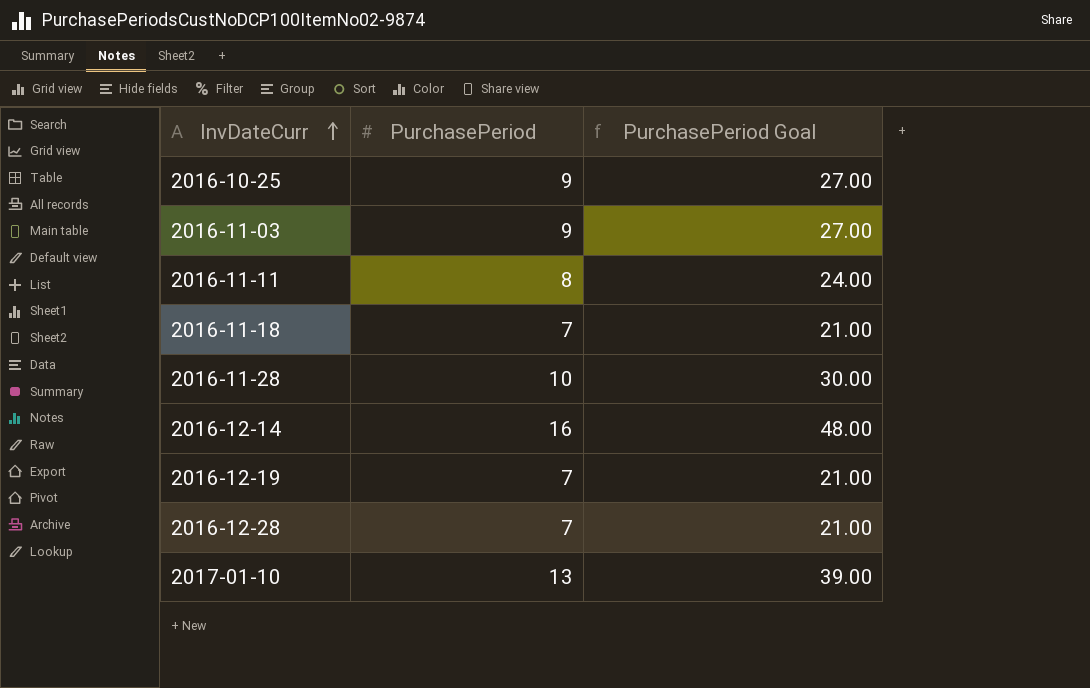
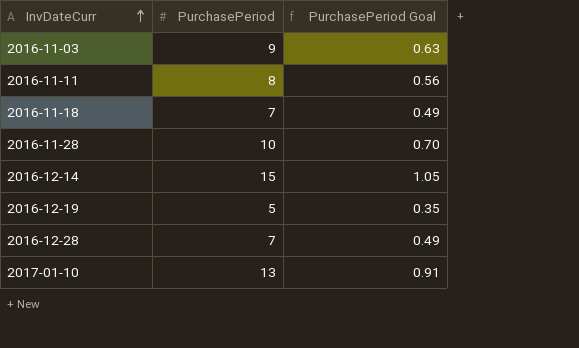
column PurchasePeriod Goal | formula: [PurchasePeriod] * 3 -> [PurchasePeriod] * 0.07
row 2016-10-25: 9 | 27.00 -> none
2016-12-14 | PurchasePeriod: 16 -> 15
2016-12-19 | PurchasePeriod: 7 -> 5

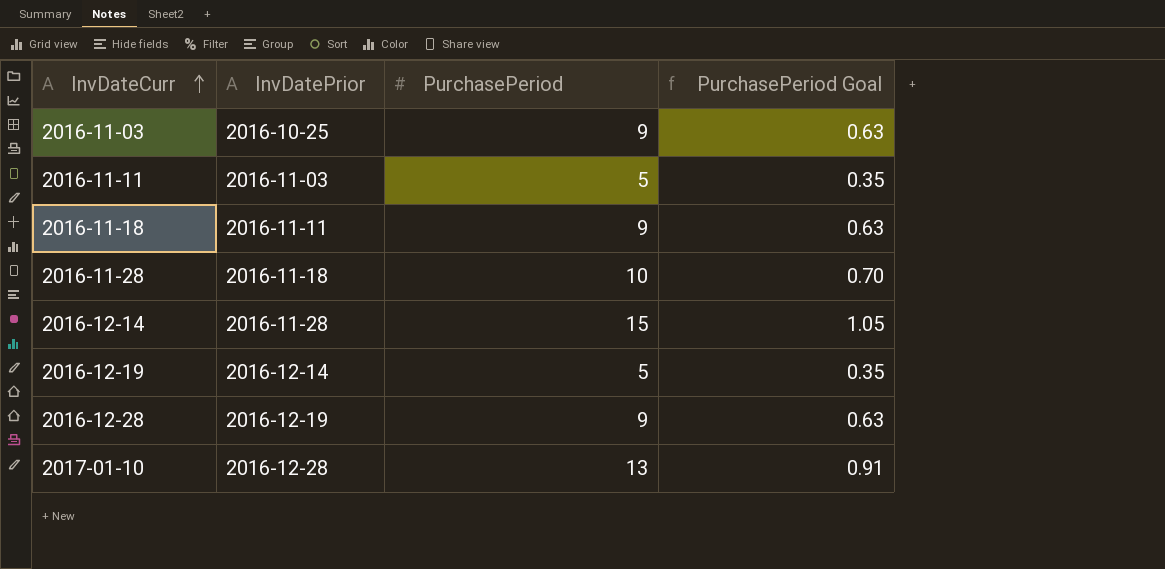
column InvDatePrior | position: none -> 2
2016-11-11 | PurchasePeriod: 8 -> 5
2016-11-11 | PurchasePeriod Goal: 0.56 -> 0.35
2016-11-18 | PurchasePeriod: 7 -> 9
2016-11-18 | PurchasePeriod Goal: 0.49 -> 0.63
2016-12-28 | PurchasePeriod: 7 -> 9
2016-12-28 | PurchasePeriod Goal: 0.49 -> 0.63

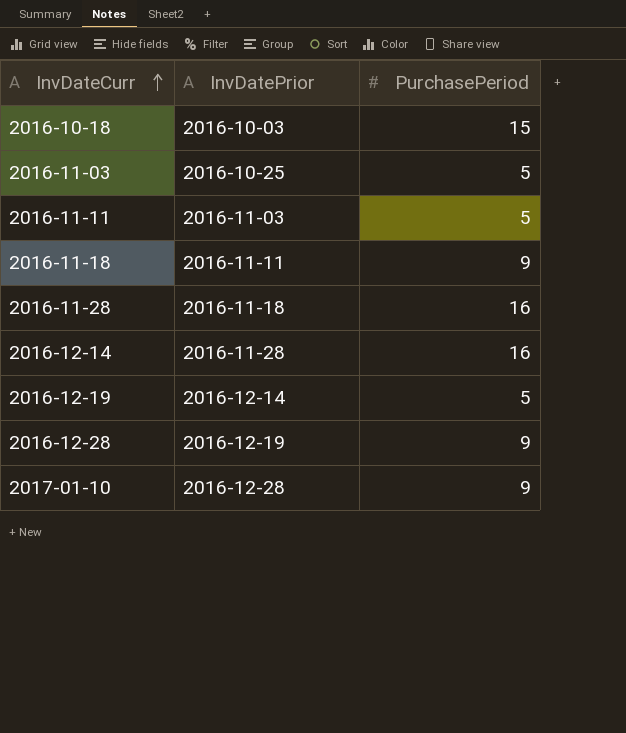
column PurchasePeriod Goal | formula: [PurchasePeriod] * 0.07 -> none
row 2016-10-18: none -> 2016-10-03 | 15
2016-11-03 | PurchasePeriod: 9 -> 5
2016-11-28 | PurchasePeriod: 10 -> 16
2016-12-14 | PurchasePeriod: 15 -> 16
2017-01-10 | PurchasePeriod: 13 -> 9

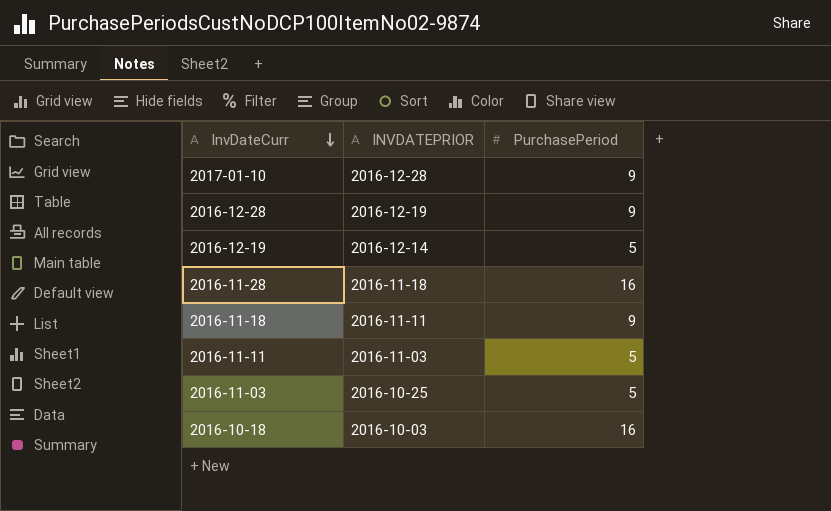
row order: InvDateCurr ascending -> InvDateCurr descending
column name: InvDatePrior -> INVDATEPRIOR
row 2016-12-14: 2016-11-28 | 16 -> none
2016-10-18 | PurchasePeriod: 15 -> 16

